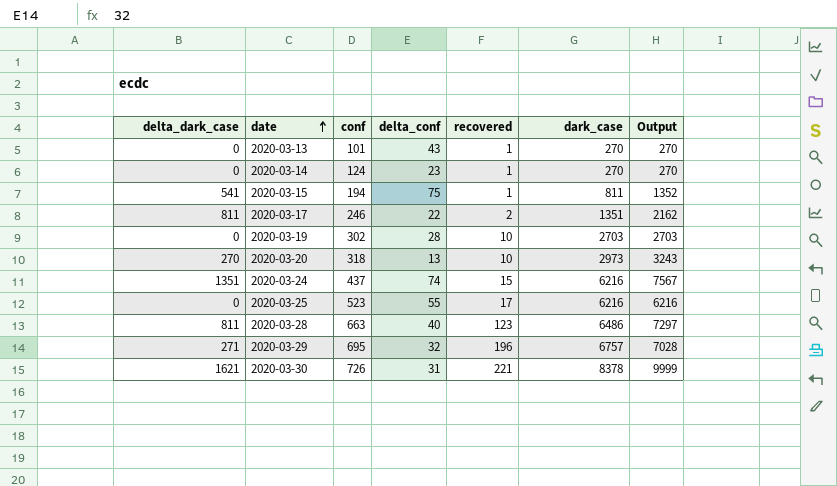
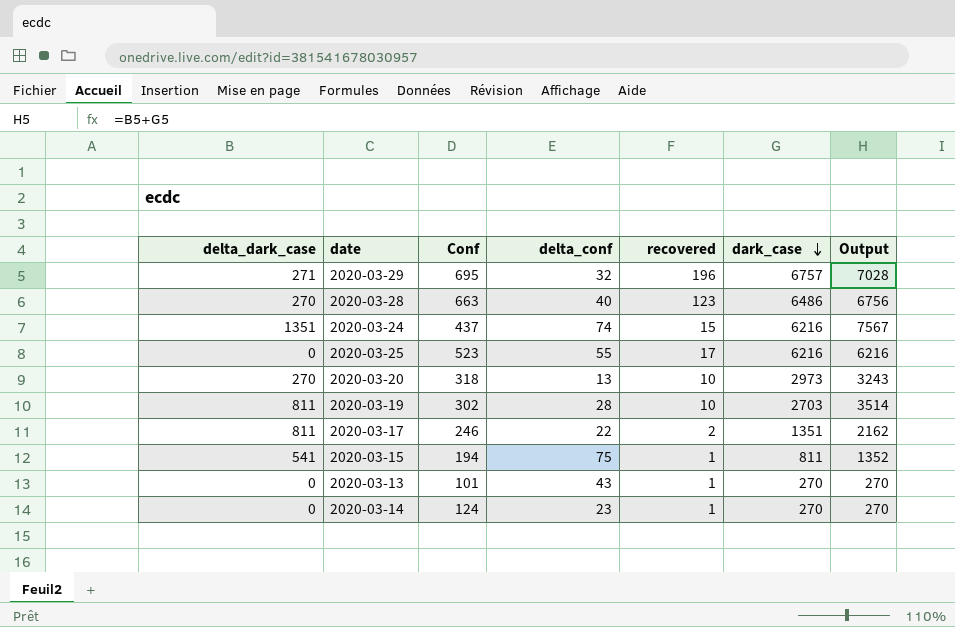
row order: date ascending -> dark_case descending
column name: conf -> Conf
row 2020-03-30: 1621 | 726 | 31 | 221 | 8378 | 9999 -> none
2020-03-28 | delta_dark_case: 811 -> 270
2020-03-28 | Output: 7297 -> 6756
2020-03-19 | delta_dark_case: 0 -> 811
2020-03-19 | Output: 2703 -> 3514

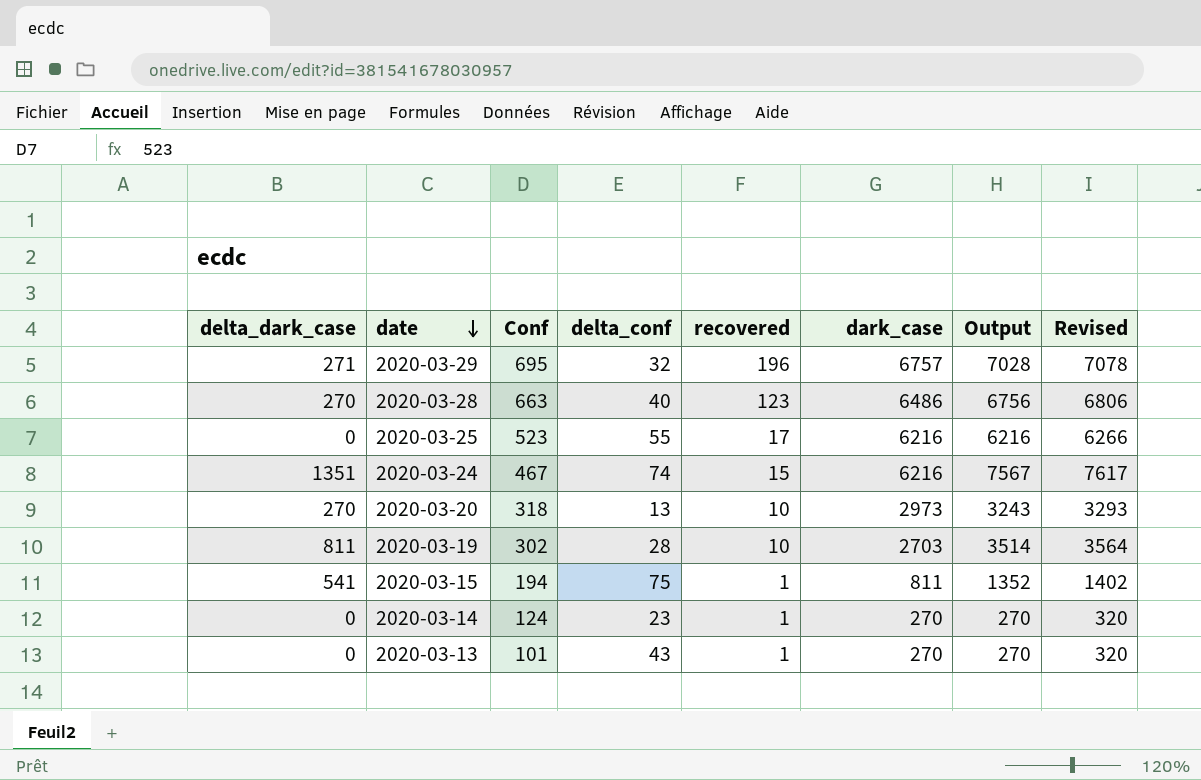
row order: dark_case descending -> date descending
column Revised | formula: none -> [Output] + 50
row 2020-03-17: 811 | 246 | 22 | 2 | 1351 | 2162 -> none
2020-03-24 | Conf: 437 -> 467

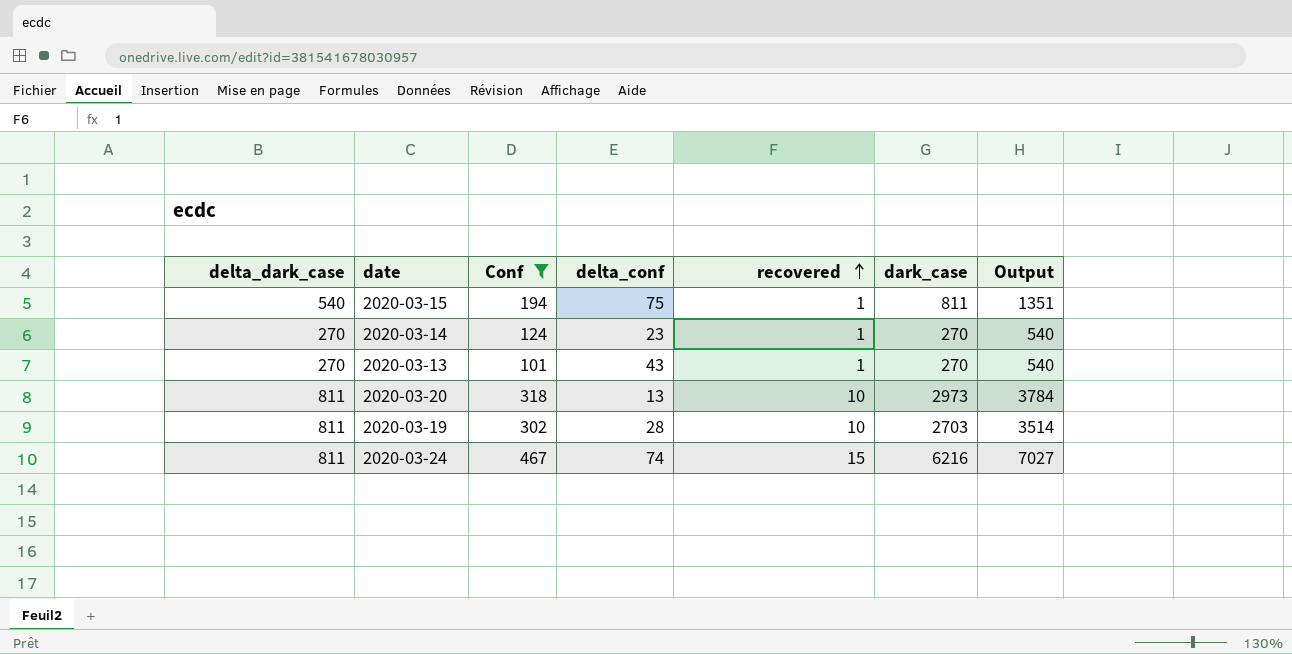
filter: none -> Conf <= 467
row order: date descending -> recovered ascending
column Revised | formula: [Output] + 50 -> none
2020-03-15 | delta_dark_case: 541 -> 540
2020-03-15 | Output: 1352 -> 1351
2020-03-14 | delta_dark_case: 0 -> 270
2020-03-14 | Output: 270 -> 540
2020-03-13 | delta_dark_case: 0 -> 270
2020-03-13 | Output: 270 -> 540
2020-03-20 | delta_dark_case: 270 -> 811
2020-03-20 | Output: 3243 -> 3784
2020-03-24 | delta_dark_case: 1351 -> 811
2020-03-24 | Output: 7567 -> 7027

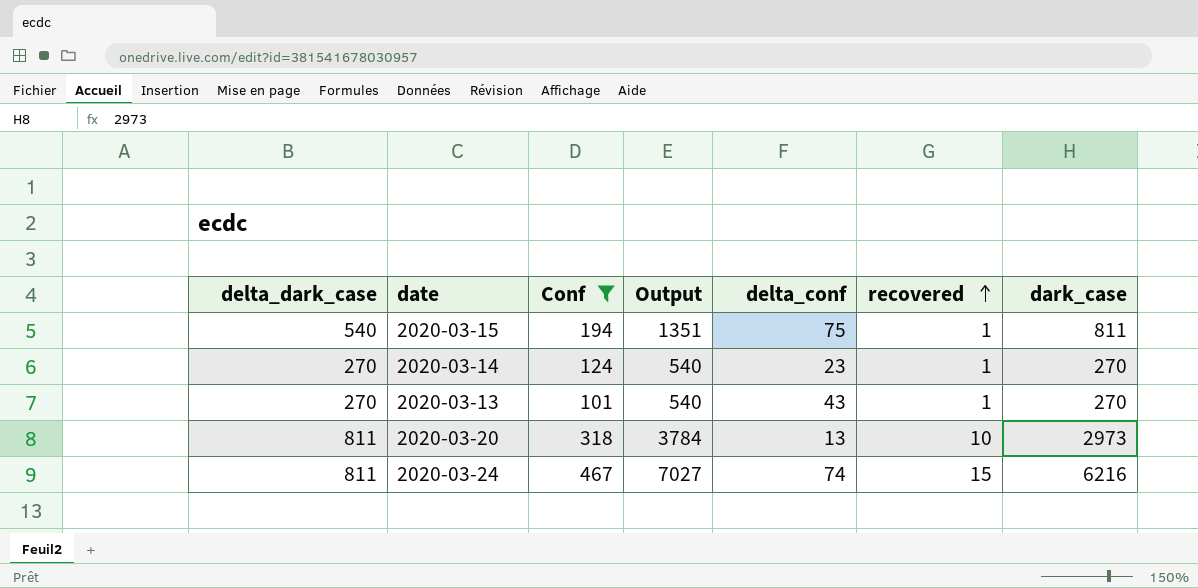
column Output | position: 7 -> 4
row 2020-03-19: 811 | 302 | 28 | 10 | 2703 | 3514 -> none

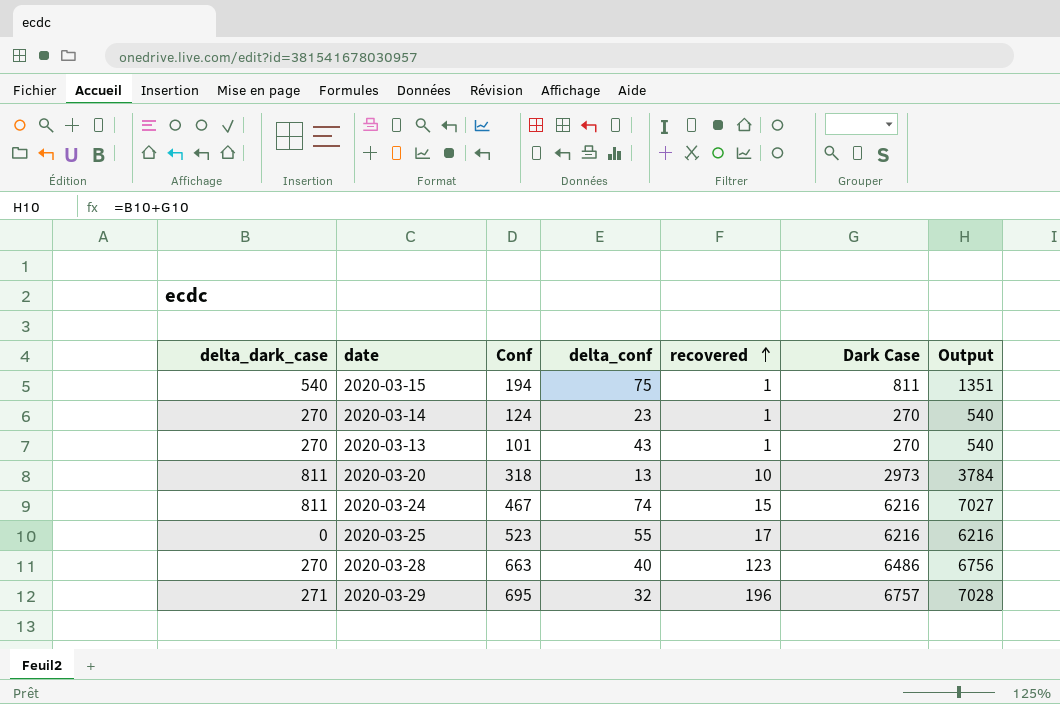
filter: Conf <= 467 -> none
column name: dark_case -> Dark Case
column Output | position: 4 -> 7

